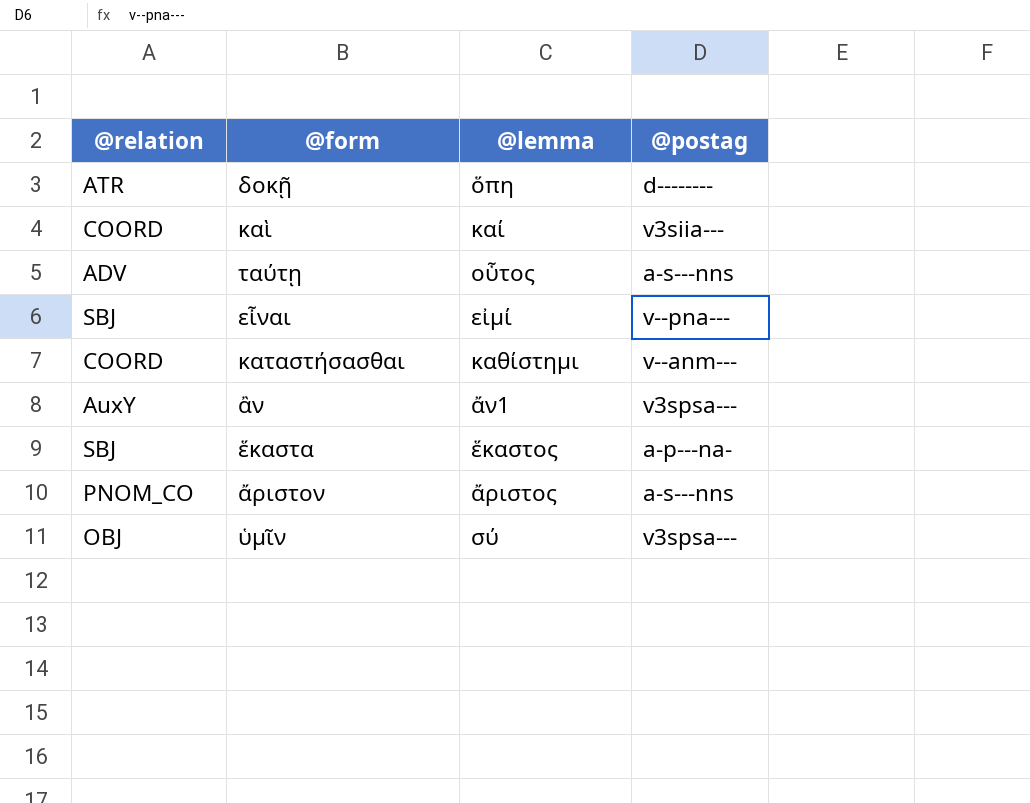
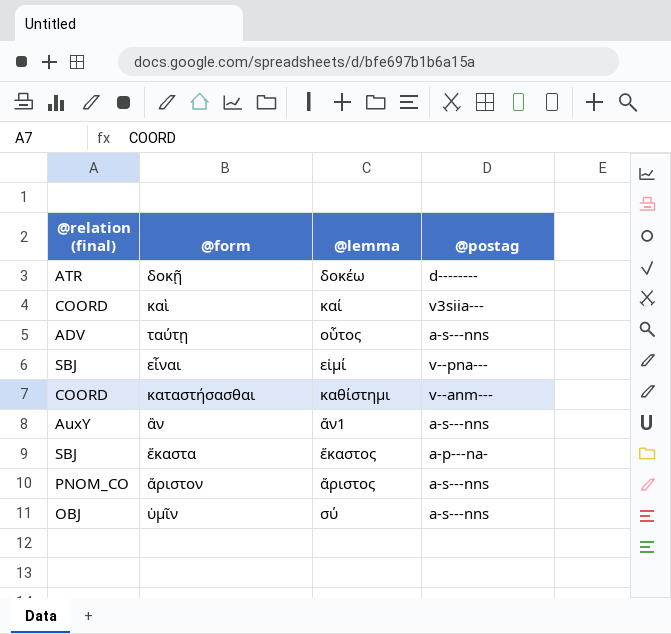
column name: @relation -> @relation (final)
δοκῇ | @lemma: ὅπη -> δοκέω
ἂν | @postag: v3spsa--- -> a-s---nns
ὑμῖν | @postag: v3spsa--- -> a-s---nns

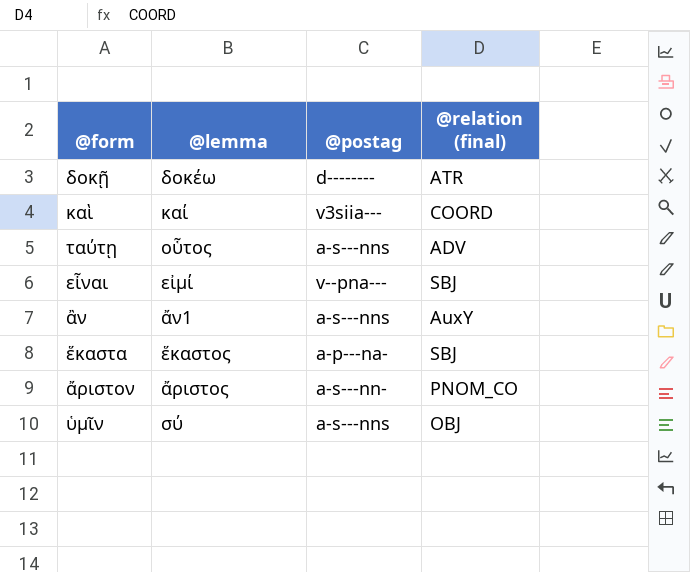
column @relation (final) | position: 1 -> 4
row καταστήσασθαι: COORD | καθίστημι | v--anm--- -> none
ἄριστον | @postag: a-s---nns -> a-s---nn-

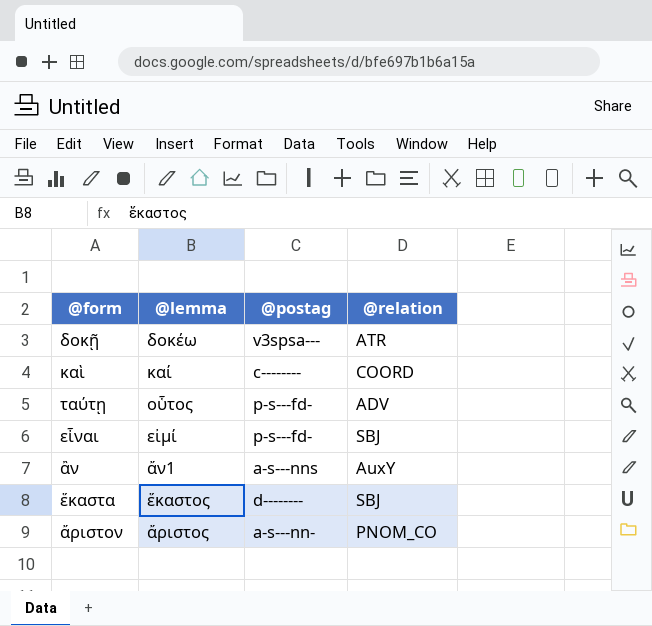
column name: @relation (final) -> @relation
row ὑμῖν: σύ | a-s---nns | OBJ -> none
δοκῇ | @postag: d-------- -> v3spsa---
καὶ | @postag: v3siia--- -> c--------
ταύτῃ | @postag: a-s---nns -> p-s---fd-
εἶναι | @postag: v--pna--- -> p-s---fd-
ἕκαστα | @postag: a-p---na- -> d--------

